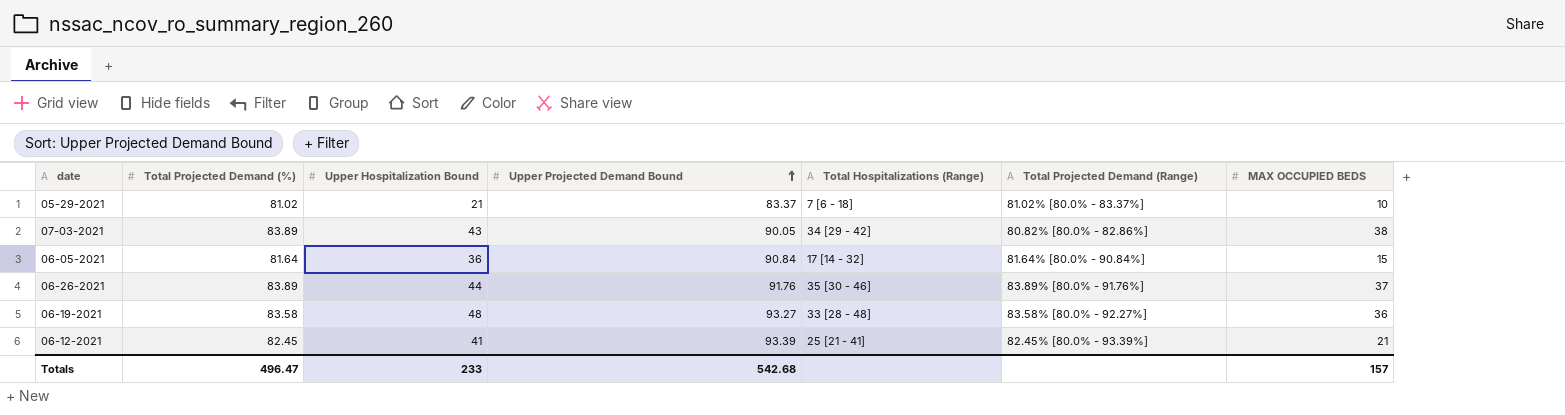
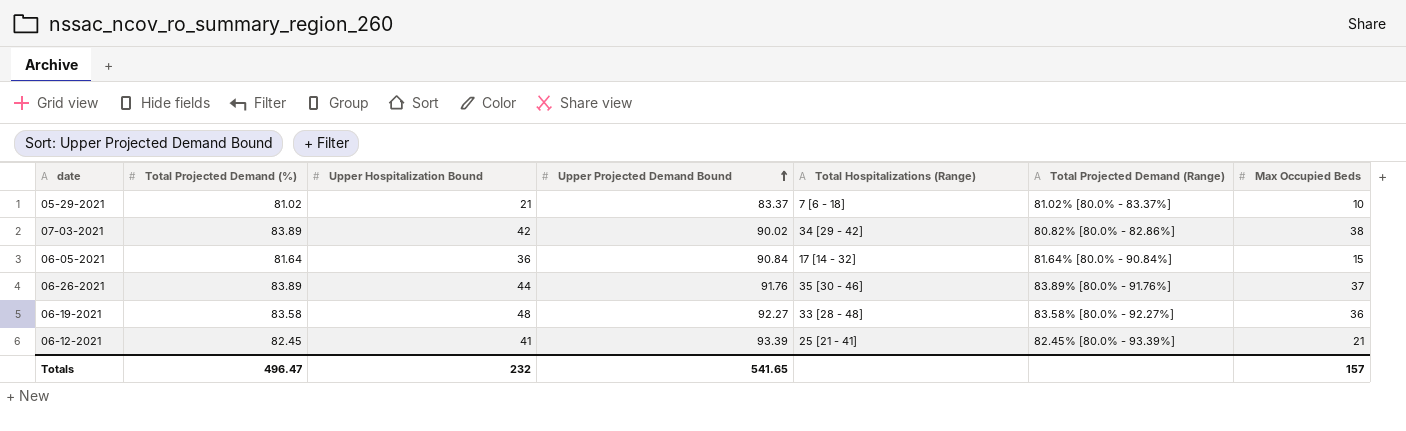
column name: MAX OCCUPIED BEDS -> Max Occupied Beds
07-03-2021 | Upper Hospitalization Bound: 43 -> 42
07-03-2021 | Upper Projected Demand Bound: 90.05 -> 90.02
06-19-2021 | Upper Projected Demand Bound: 93.27 -> 92.27
Totals | Upper Hospitalization Bound: 233 -> 232
Totals | Upper Projected Demand Bound: 542.68 -> 541.65

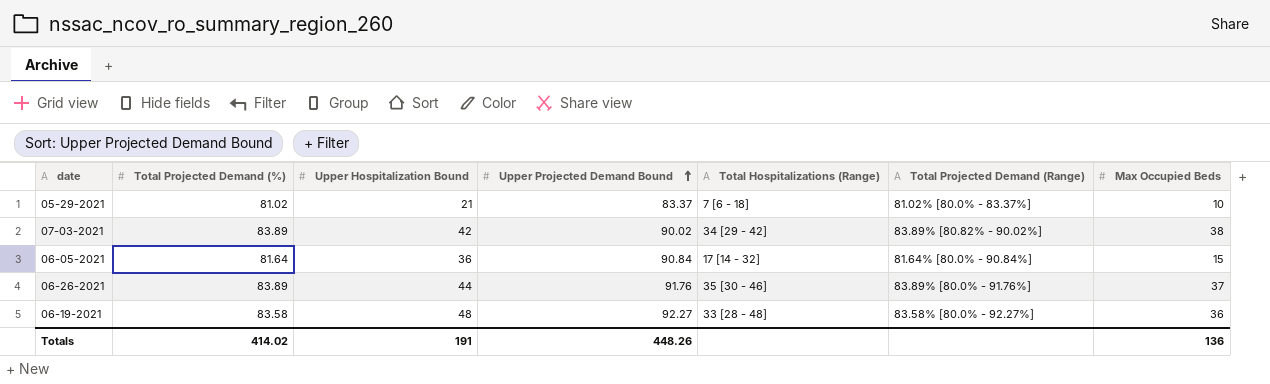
row 06-12-2021: 82.45 | 41 | 93.39 | 25 [21 - 41] | 82.45% [80.0% - 93.39%] | 21 -> none
07-03-2021 | Total Projected Demand (Range): 80.82% [80.0% - 82.86%] -> 83.89% [80.82% - 90.02%]
Totals | Total Projected Demand (%): 496.47 -> 414.02
Totals | Upper Hospitalization Bound: 232 -> 191
Totals | Upper Projected Demand Bound: 541.65 -> 448.26
Totals | Max Occupied Beds: 157 -> 136

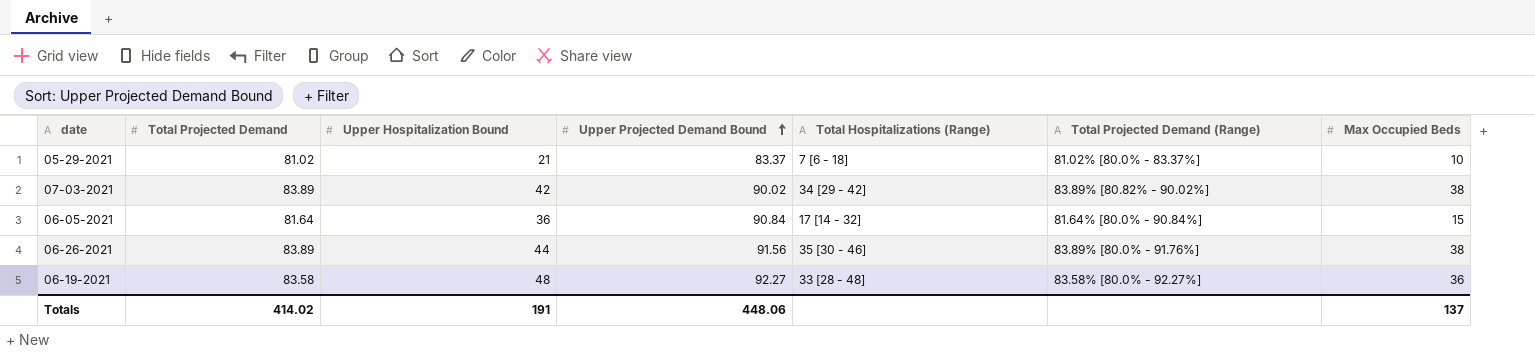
column name: Total Projected Demand (%) -> Total Projected Demand
06-26-2021 | Upper Projected Demand Bound: 91.76 -> 91.56
06-26-2021 | Max Occupied Beds: 37 -> 38
Totals | Upper Projected Demand Bound: 448.26 -> 448.06
Totals | Max Occupied Beds: 136 -> 137

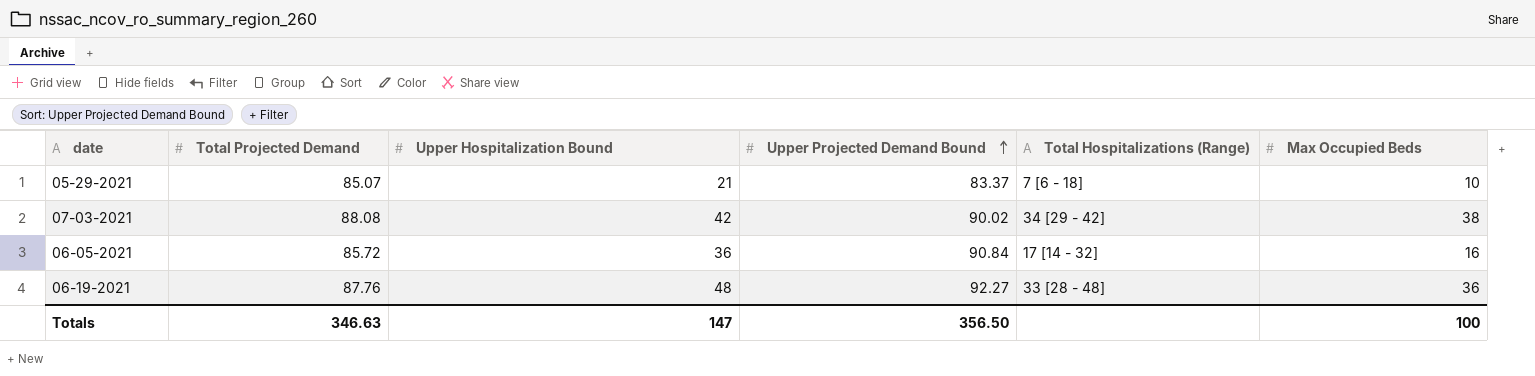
column Total Projected Demand (Range) | position: 6 -> none
row 06-26-2021: 83.89 | 44 | 91.56 | 35 [30 - 46] | 83.89% [80.0% - 91.76%] | 38 -> none
05-29-2021 | Total Projected Demand: 81.02 -> 85.07
07-03-2021 | Total Projected Demand: 83.89 -> 88.08
06-05-2021 | Total Projected Demand: 81.64 -> 85.72
06-05-2021 | Max Occupied Beds: 15 -> 16
06-19-2021 | Total Projected Demand: 83.58 -> 87.76
Totals | Total Projected Demand: 414.02 -> 346.63
Totals | Upper Hospitalization Bound: 191 -> 147
Totals | Upper Projected Demand Bound: 448.06 -> 356.50
Totals | Max Occupied Beds: 137 -> 100

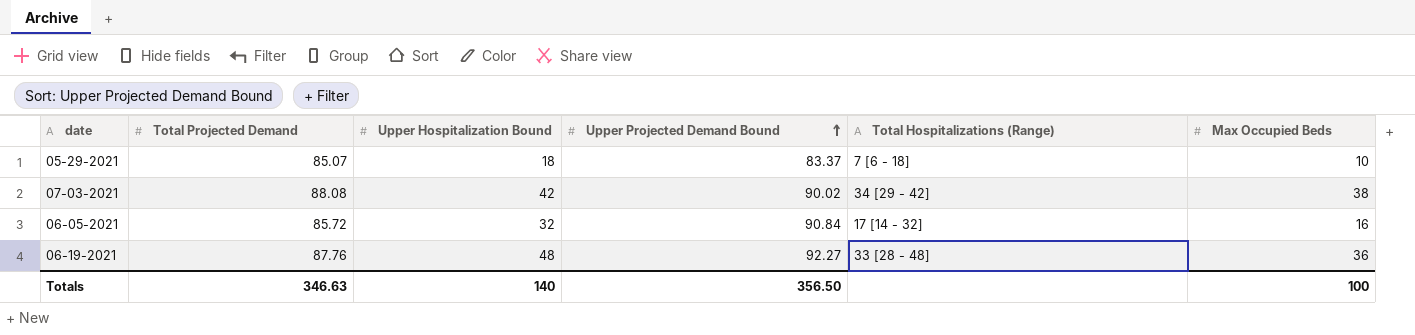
05-29-2021 | Upper Hospitalization Bound: 21 -> 18
06-05-2021 | Upper Hospitalization Bound: 36 -> 32
Totals | Upper Hospitalization Bound: 147 -> 140

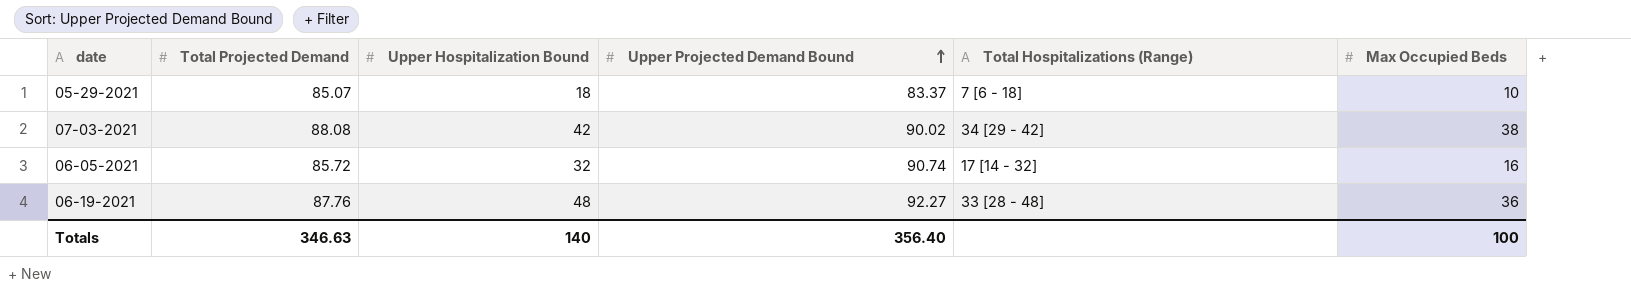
06-05-2021 | Upper Projected Demand Bound: 90.84 -> 90.74
Totals | Upper Projected Demand Bound: 356.50 -> 356.40

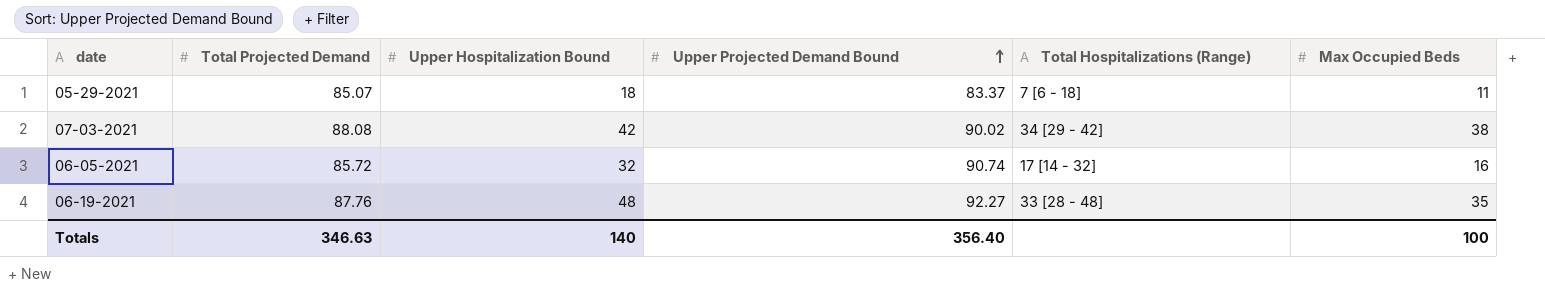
05-29-2021 | Max Occupied Beds: 10 -> 11
06-19-2021 | Max Occupied Beds: 36 -> 35

